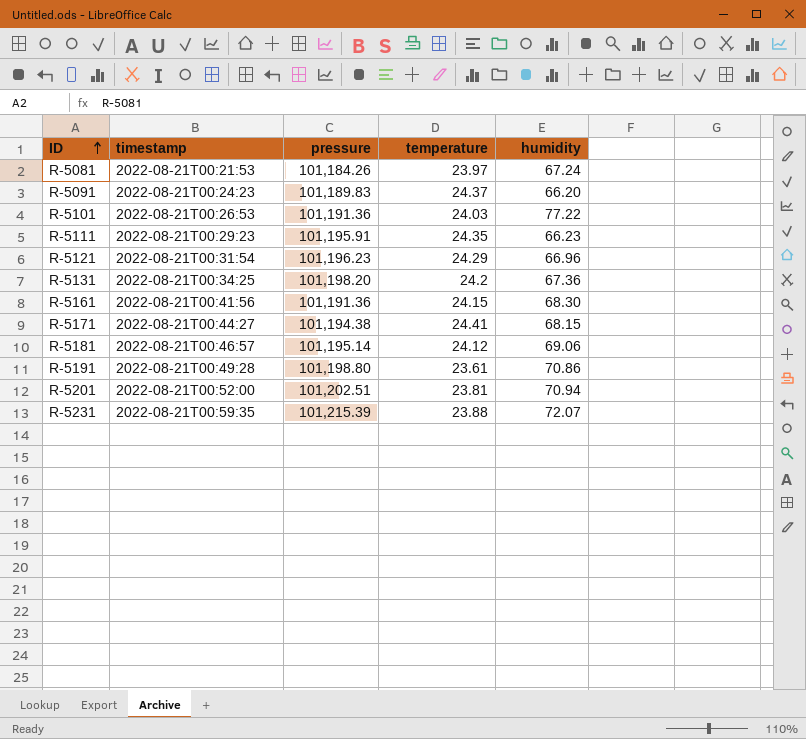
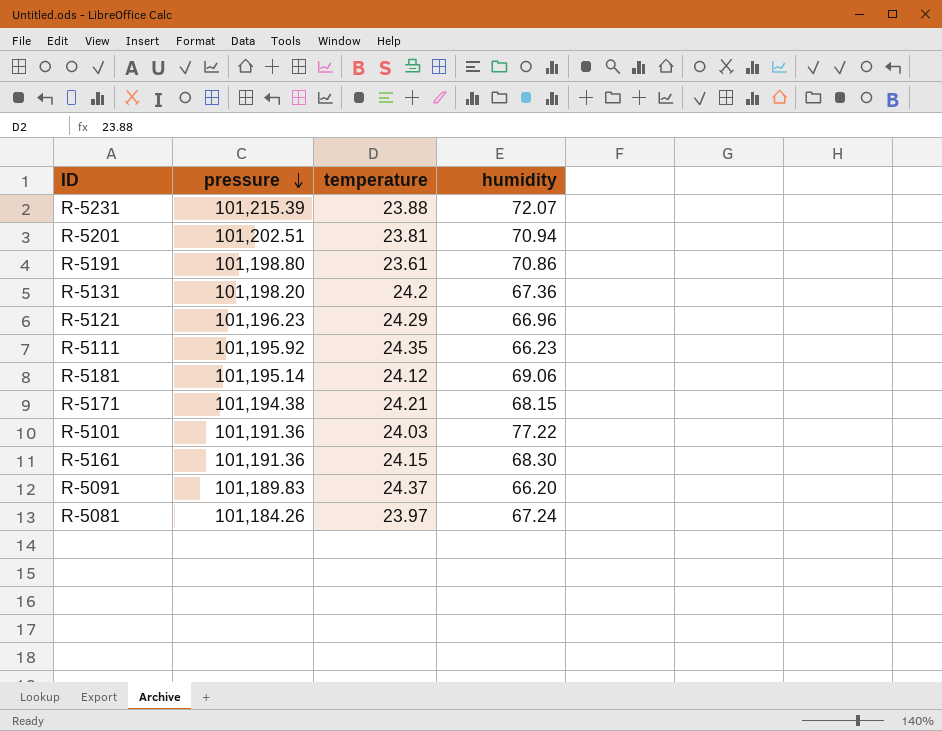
row order: ID ascending -> pressure descending
column timestamp | position: 2 -> none
R-5111 | pressure: 101,195.91 -> 101,195.92
R-5171 | temperature: 24.41 -> 24.21

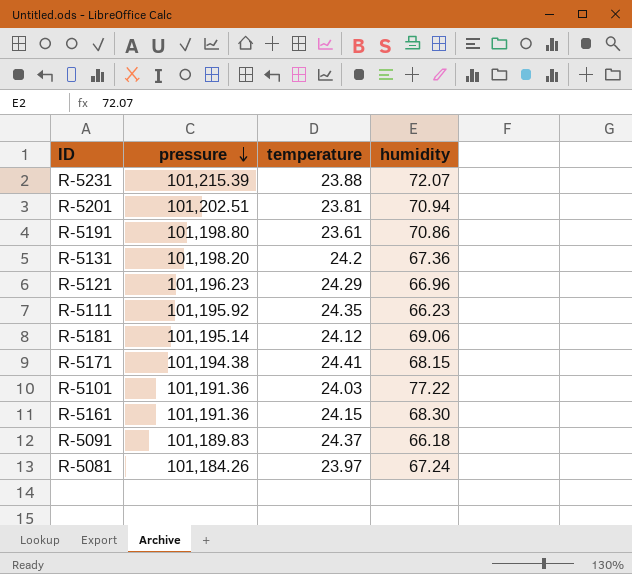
R-5171 | temperature: 24.21 -> 24.41
R-5091 | humidity: 66.20 -> 66.18

